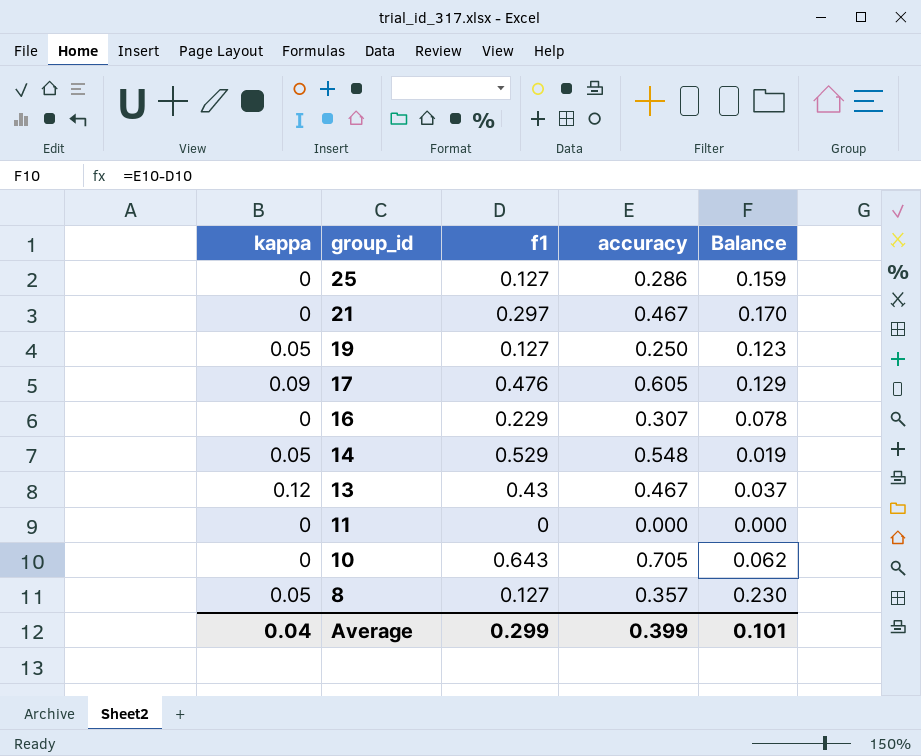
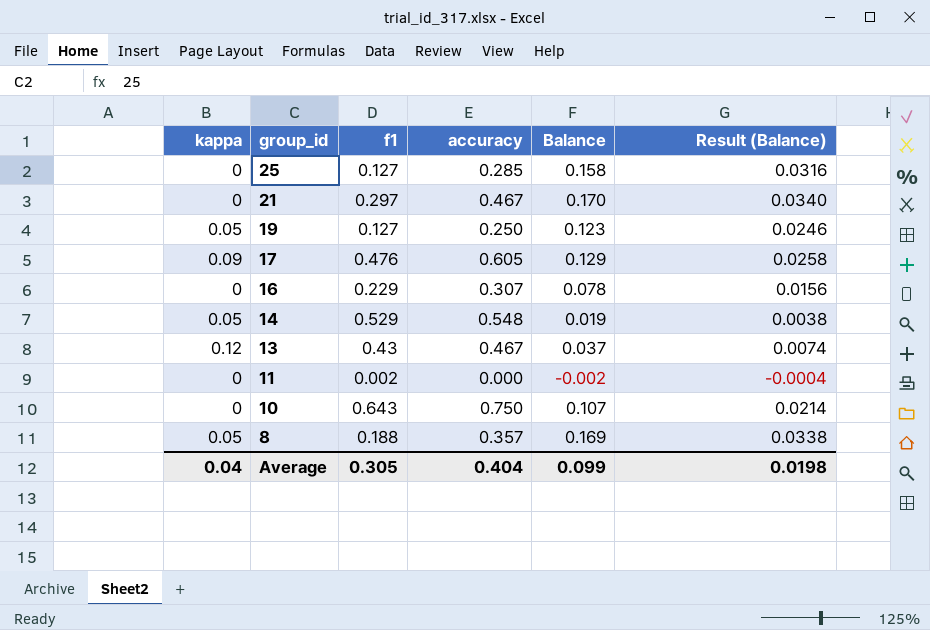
column Result (Balance) | formula: none -> [Balance] * 0.2
25 | accuracy: 0.286 -> 0.285
25 | Balance: 0.159 -> 0.158
11 | f1: 0 -> 0.002
11 | Balance: 0.000 -> -0.002
10 | accuracy: 0.705 -> 0.750
10 | Balance: 0.062 -> 0.107
8 | f1: 0.127 -> 0.188
8 | Balance: 0.230 -> 0.169
Average | f1: 0.299 -> 0.305
Average | accuracy: 0.399 -> 0.404
Average | Balance: 0.101 -> 0.099

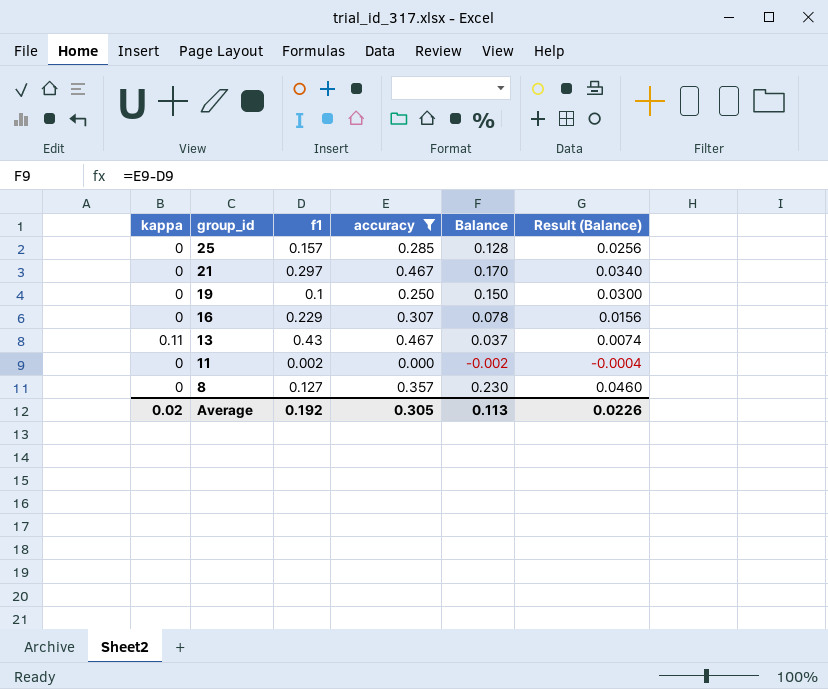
filter: none -> accuracy <= 0.467
25 | f1: 0.127 -> 0.157
25 | Balance: 0.158 -> 0.128
25 | Result (Balance): 0.0316 -> 0.0256
19 | kappa: 0.05 -> 0
19 | f1: 0.127 -> 0.1
19 | Balance: 0.123 -> 0.150
19 | Result (Balance): 0.0246 -> 0.0300
13 | kappa: 0.12 -> 0.11
8 | kappa: 0.05 -> 0
8 | f1: 0.188 -> 0.127
8 | Balance: 0.169 -> 0.230
8 | Result (Balance): 0.0338 -> 0.0460
Average | kappa: 0.04 -> 0.02
Average | f1: 0.305 -> 0.192
Average | accuracy: 0.404 -> 0.305
Average | Balance: 0.099 -> 0.113
Average | Result (Balance): 0.0198 -> 0.0226

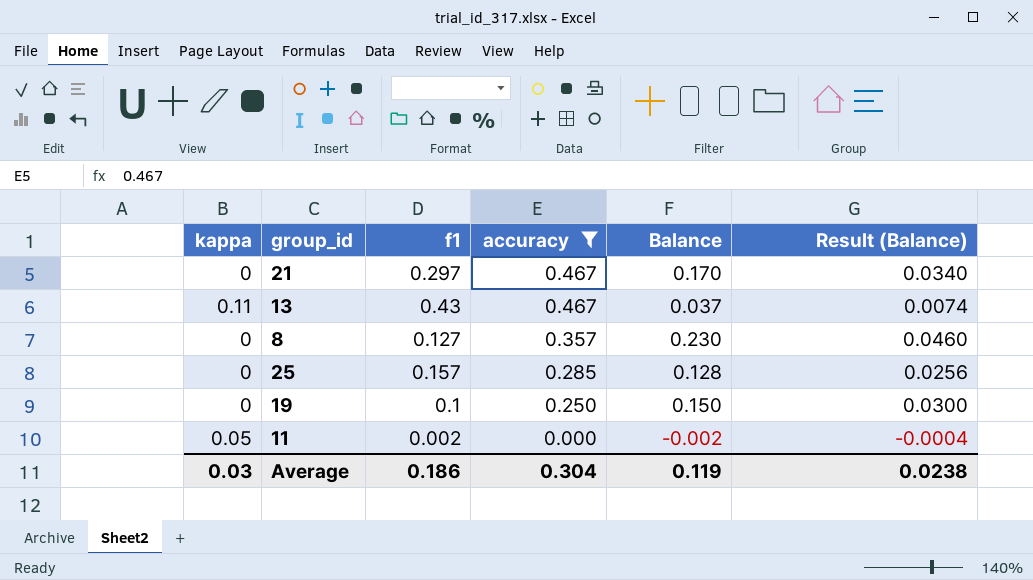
row order: group_id descending -> accuracy descending
row 16: 0 | 0.229 | 0.307 | 0.078 | 0.0156 -> none
11 | kappa: 0 -> 0.05
Average | kappa: 0.02 -> 0.03
Average | f1: 0.192 -> 0.186
Average | accuracy: 0.305 -> 0.304
Average | Balance: 0.113 -> 0.119
Average | Result (Balance): 0.0226 -> 0.0238

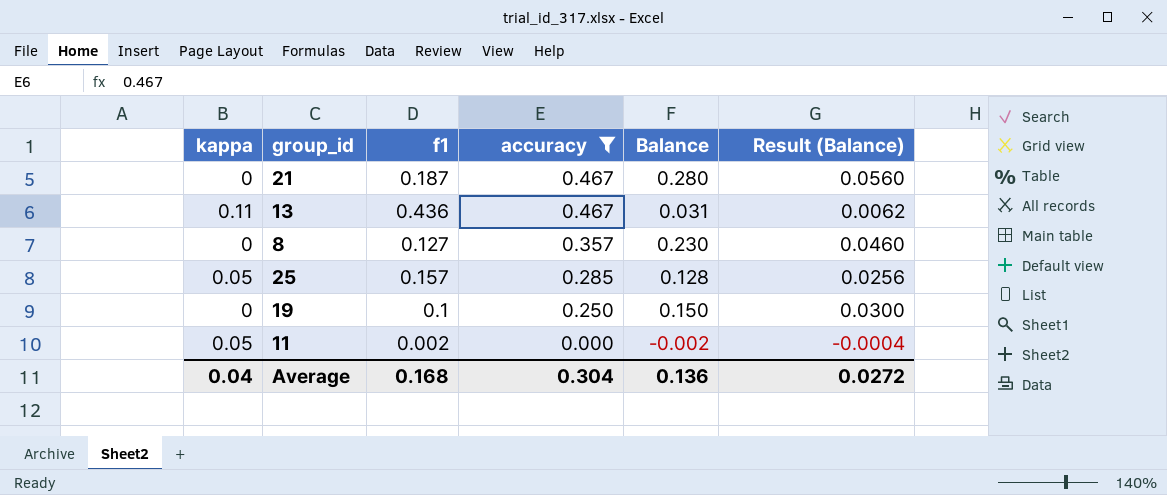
21 | f1: 0.297 -> 0.187
21 | Balance: 0.170 -> 0.280
21 | Result (Balance): 0.0340 -> 0.0560
13 | f1: 0.43 -> 0.436
13 | Balance: 0.037 -> 0.031
13 | Result (Balance): 0.0074 -> 0.0062
25 | kappa: 0 -> 0.05
Average | kappa: 0.03 -> 0.04
Average | f1: 0.186 -> 0.168
Average | Balance: 0.119 -> 0.136
Average | Result (Balance): 0.0238 -> 0.0272

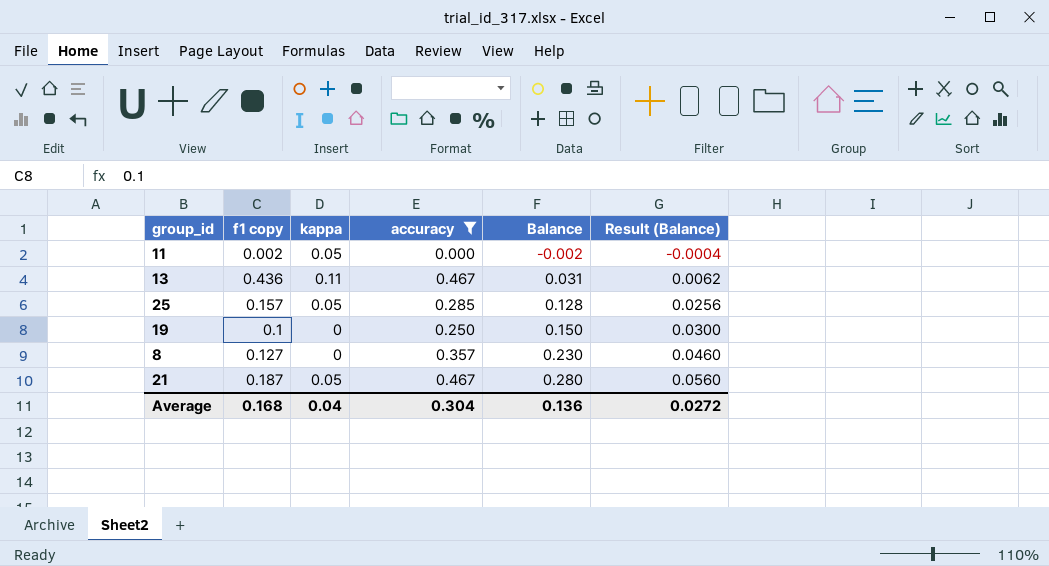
row order: accuracy descending -> Balance ascending
column name: f1 -> f1 copy
column kappa | position: 1 -> 3
21 | kappa: 0 -> 0.05

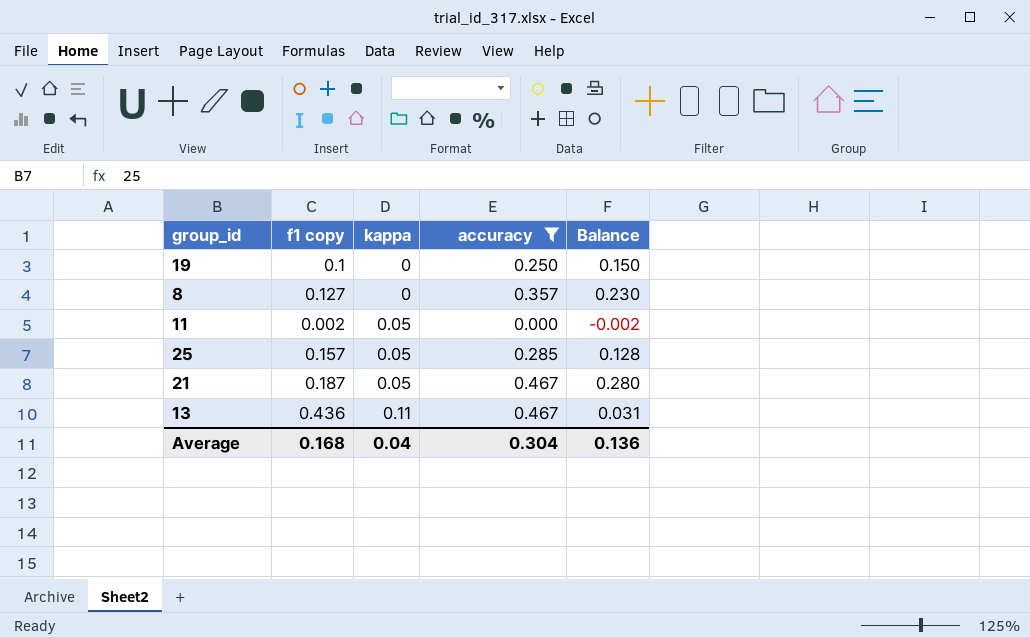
row order: Balance ascending -> kappa ascending
column Result (Balance) | formula: [Balance] * 0.2 -> none

